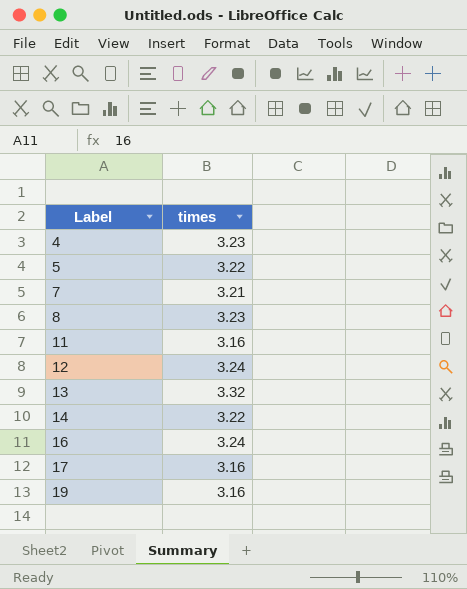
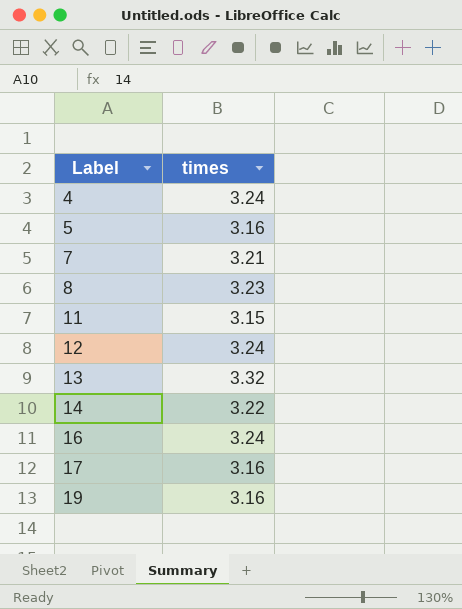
4 | times: 3.23 -> 3.24
5 | times: 3.22 -> 3.16
11 | times: 3.16 -> 3.15

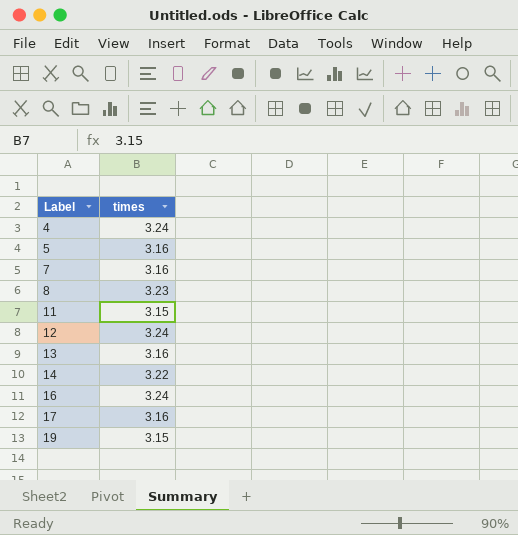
7 | times: 3.21 -> 3.16
13 | times: 3.32 -> 3.16
19 | times: 3.16 -> 3.15

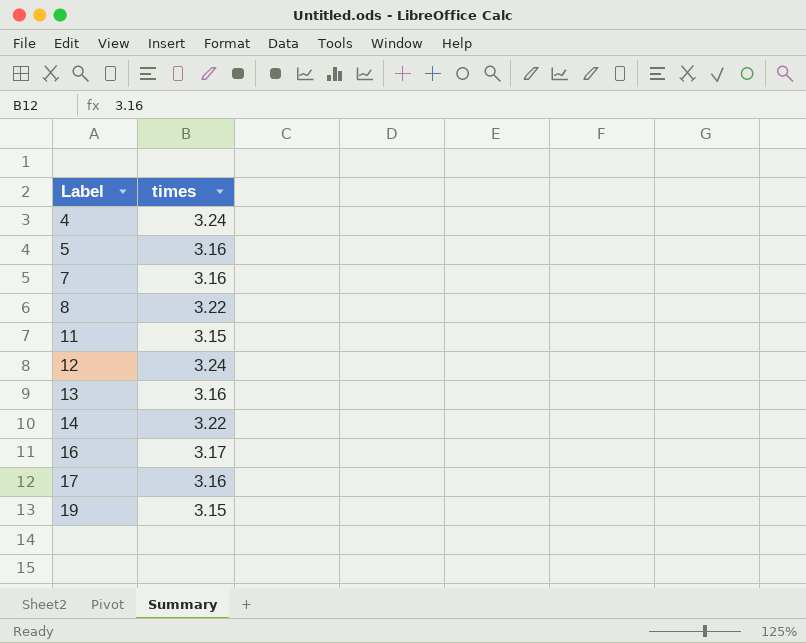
8 | times: 3.23 -> 3.22
16 | times: 3.24 -> 3.17

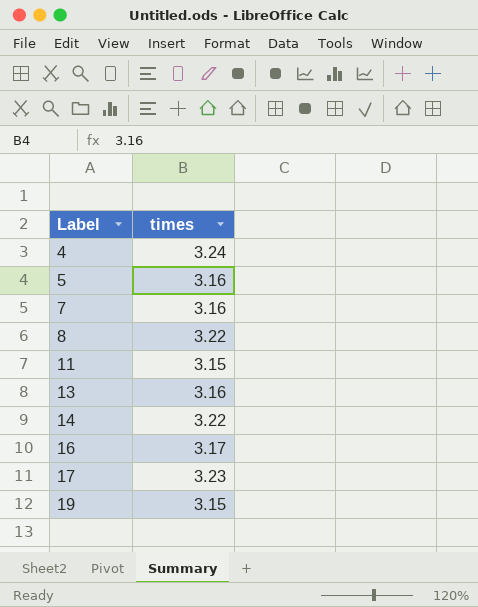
row 12: 3.24 -> none
17 | times: 3.16 -> 3.23

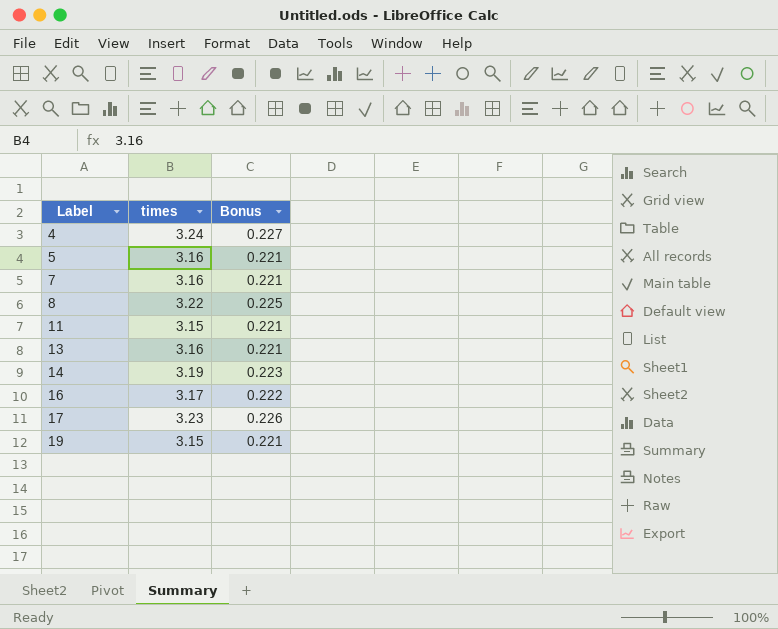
column Bonus | formula: none -> [times] * 0.07
14 | times: 3.22 -> 3.19

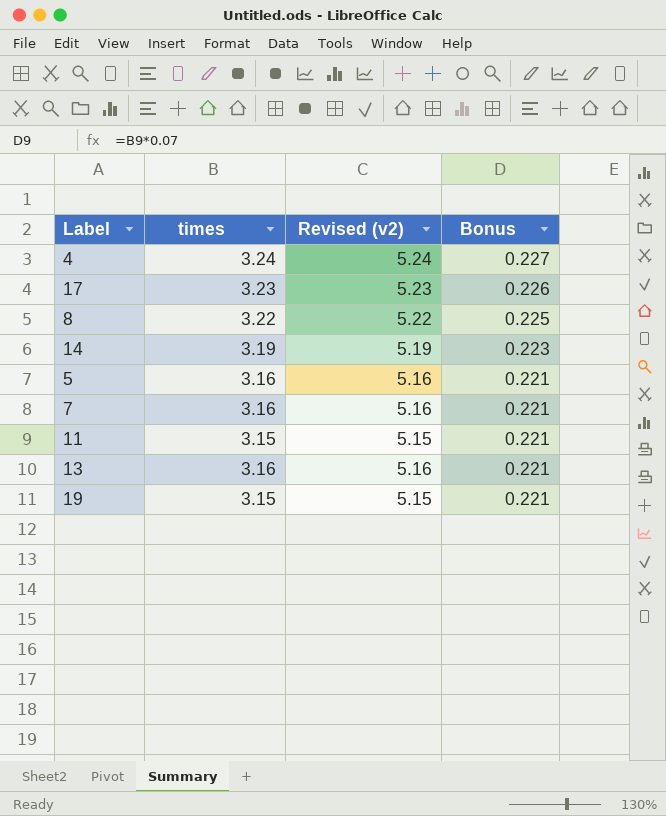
row order: Label ascending -> Bonus descending
column Revised (v2) | formula: none -> [times] + 2
row 16: 3.17 | 0.222 -> none

